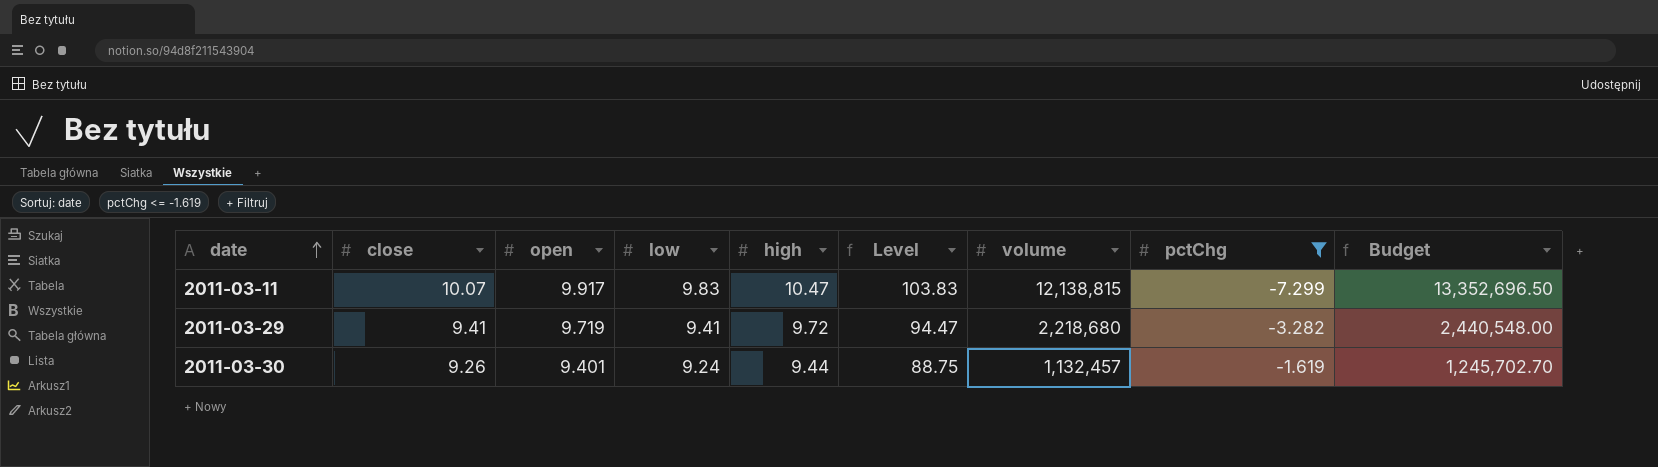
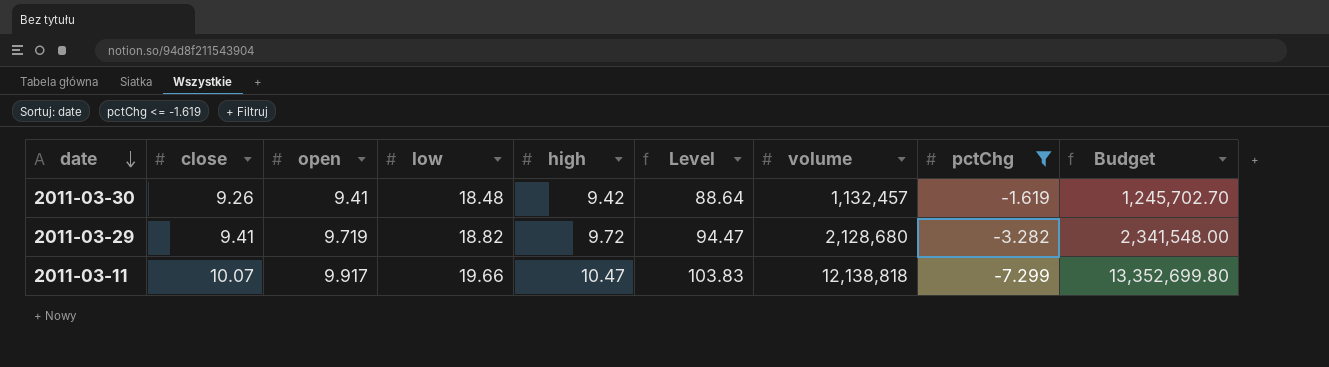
row order: date ascending -> date descending
2011-03-30 | open: 9.401 -> 9.41
2011-03-30 | low: 9.24 -> 18.48
2011-03-30 | high: 9.44 -> 9.42
2011-03-30 | Level: 88.75 -> 88.64
2011-03-29 | low: 9.41 -> 18.82
2011-03-29 | volume: 2,218,680 -> 2,128,680
2011-03-29 | Budget: 2,440,548.00 -> 2,341,548.00
2011-03-11 | low: 9.83 -> 19.66
2011-03-11 | volume: 12,138,815 -> 12,138,818
2011-03-11 | Budget: 13,352,696.50 -> 13,352,699.80

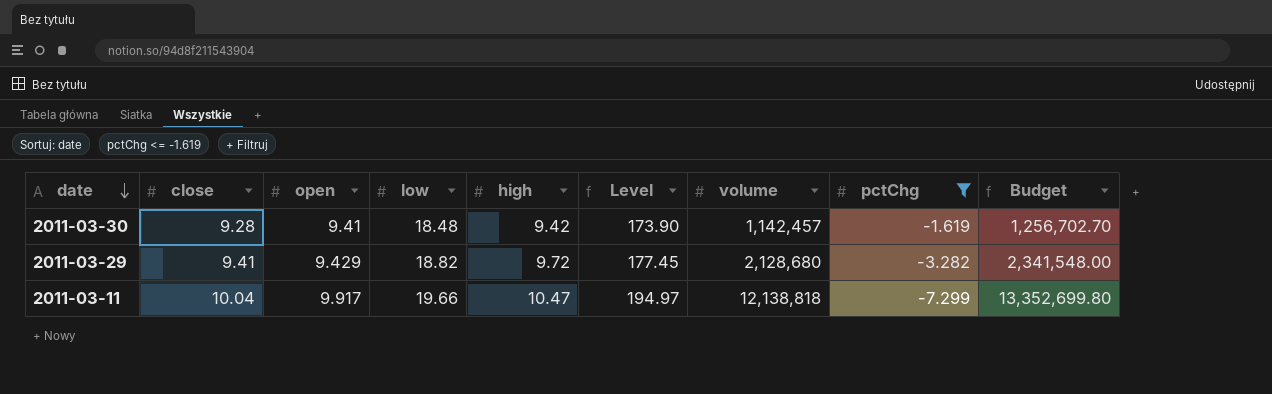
column Level | formula: [open] * [high] -> [open] * [low]
2011-03-30 | close: 9.26 -> 9.28
2011-03-30 | volume: 1,132,457 -> 1,142,457
2011-03-30 | Budget: 1,245,702.70 -> 1,256,702.70
2011-03-29 | open: 9.719 -> 9.429
2011-03-11 | close: 10.07 -> 10.04

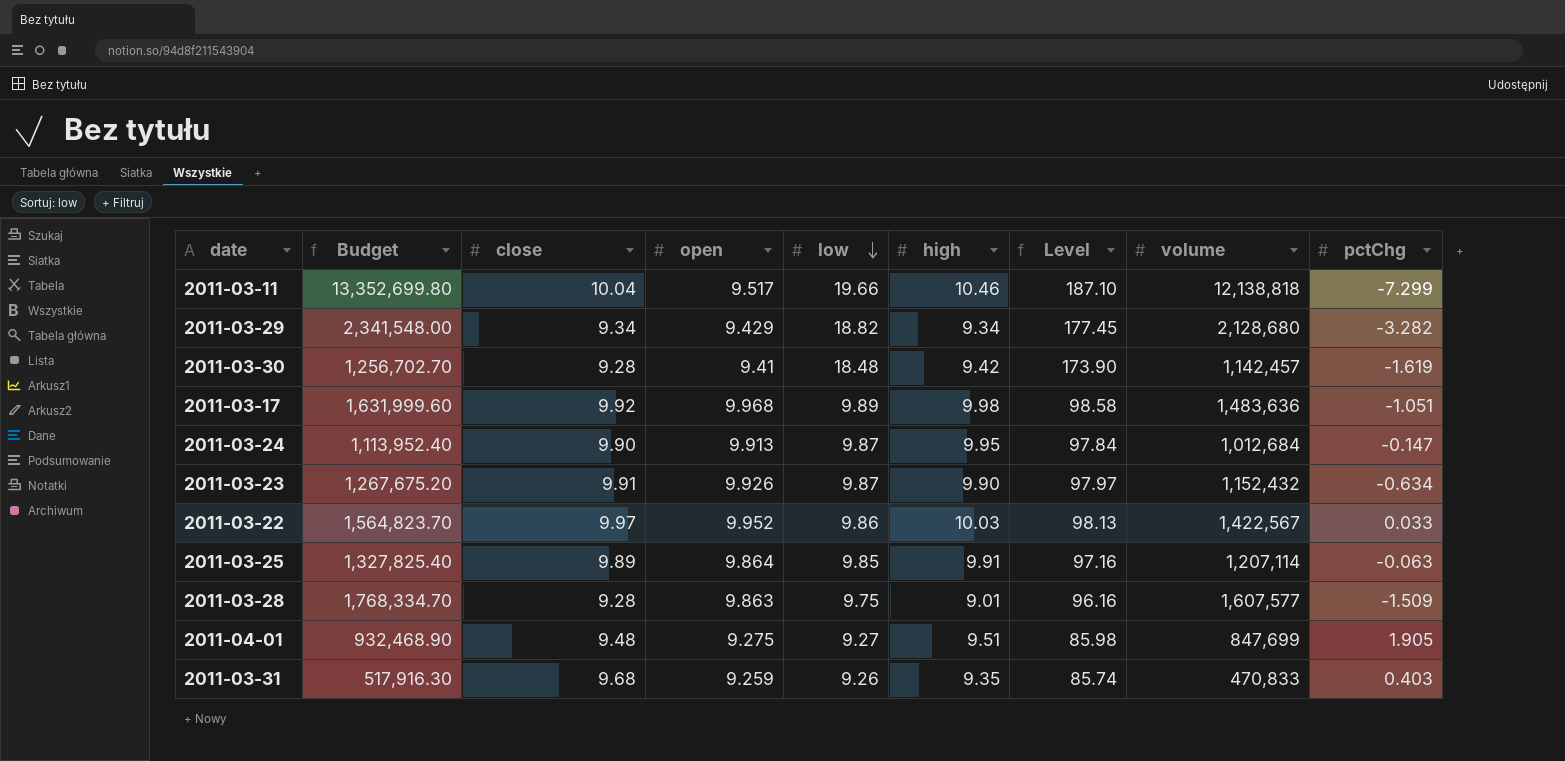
filter: pctChg <= -1.619 -> none
row order: date descending -> low descending
column Budget | position: 9 -> 2
2011-03-11 | open: 9.917 -> 9.517
2011-03-11 | high: 10.47 -> 10.46
2011-03-11 | Level: 194.97 -> 187.10
2011-03-29 | close: 9.41 -> 9.34
2011-03-29 | high: 9.72 -> 9.34

